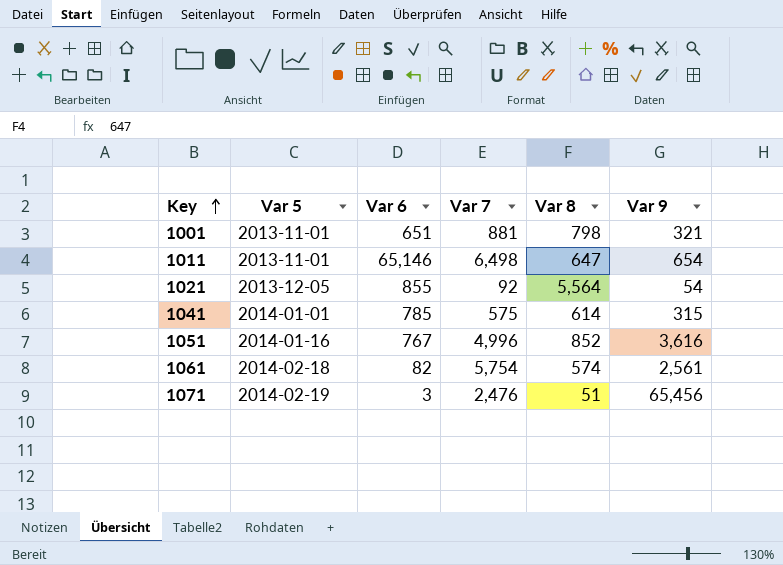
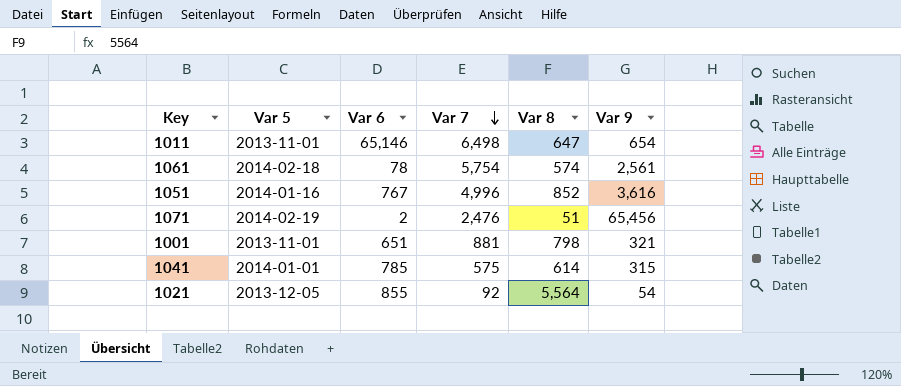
row order: Key ascending -> Var 7 descending
1061 | Var 6: 82 -> 78
1071 | Var 6: 3 -> 2

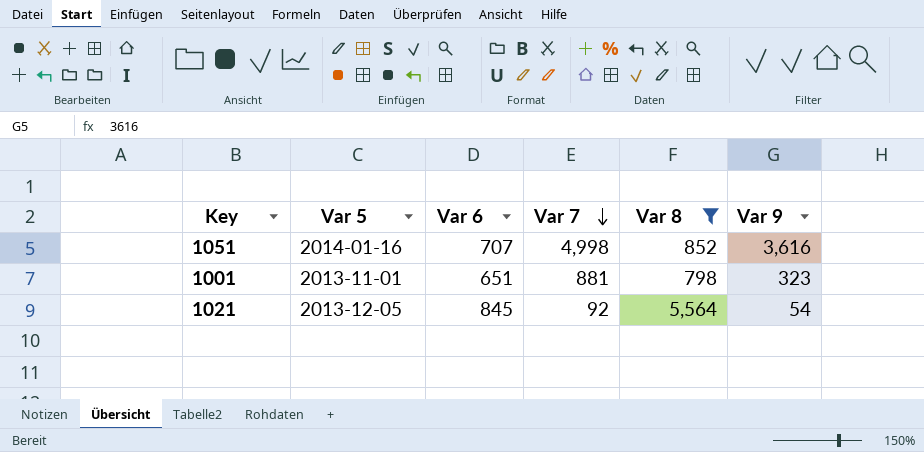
filter: none -> Var 8 >= 798
1051 | Var 6: 767 -> 707
1051 | Var 7: 4,996 -> 4,998
1001 | Var 9: 321 -> 323
1021 | Var 6: 855 -> 845

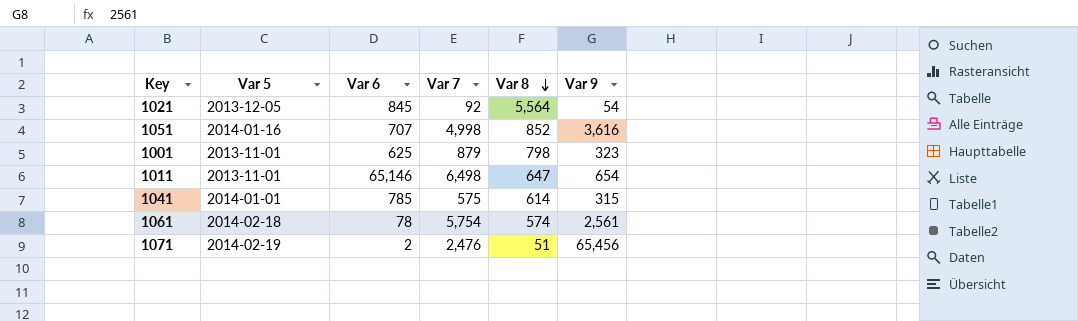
filter: Var 8 >= 798 -> none
row order: Var 7 descending -> Var 8 descending
1001 | Var 6: 651 -> 625
1001 | Var 7: 881 -> 879

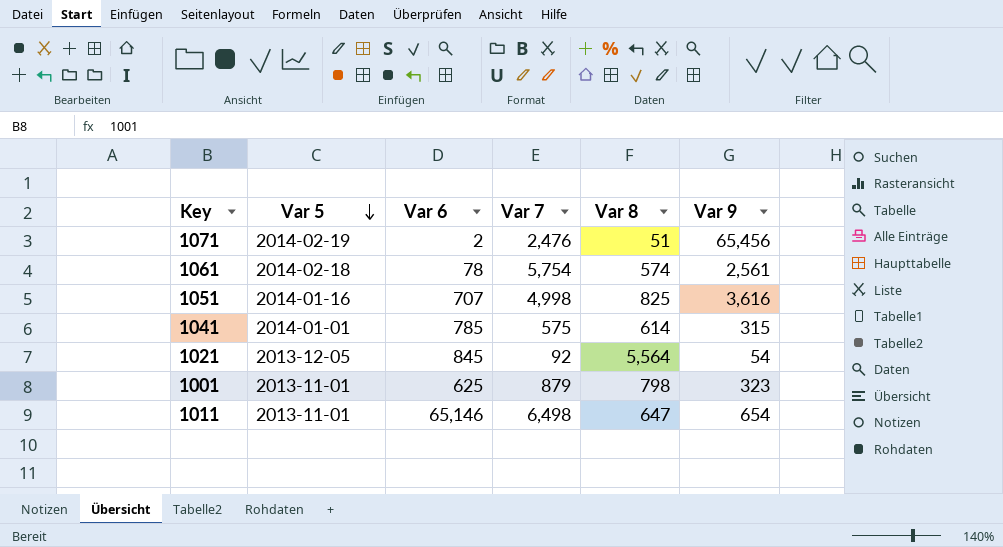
row order: Var 8 descending -> Var 5 descending
1051 | Var 8: 852 -> 825

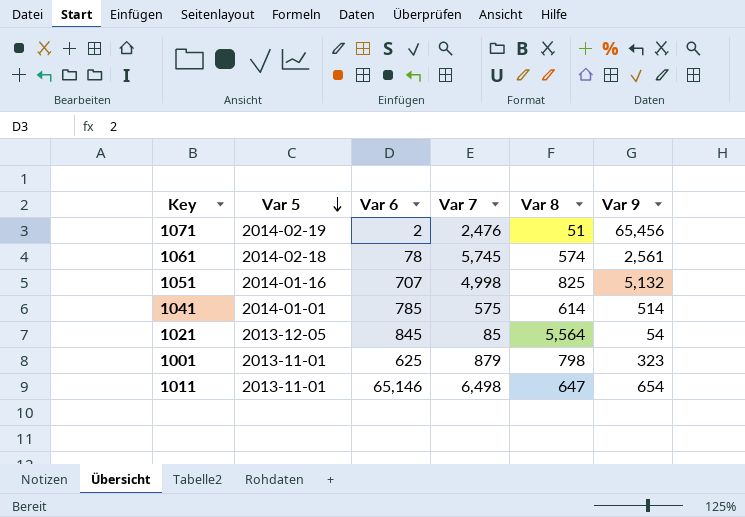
1061 | Var 7: 5,754 -> 5,745
1051 | Var 9: 3,616 -> 5,132
1041 | Var 9: 315 -> 514
1021 | Var 7: 92 -> 85

